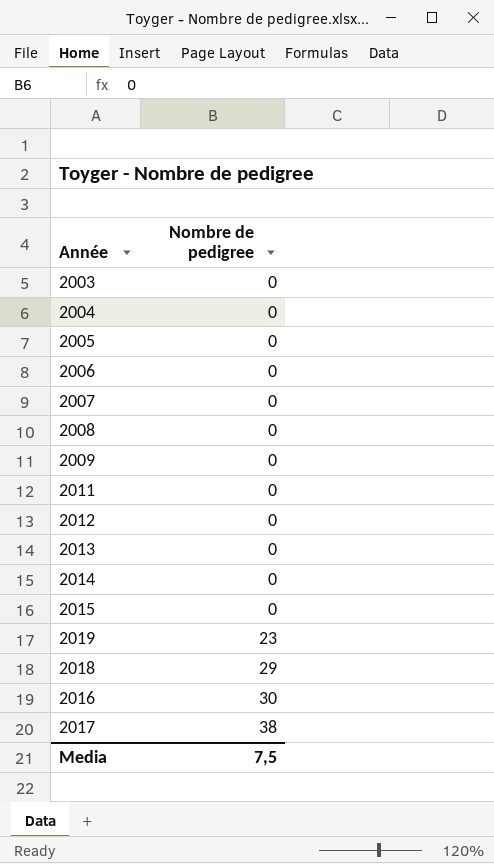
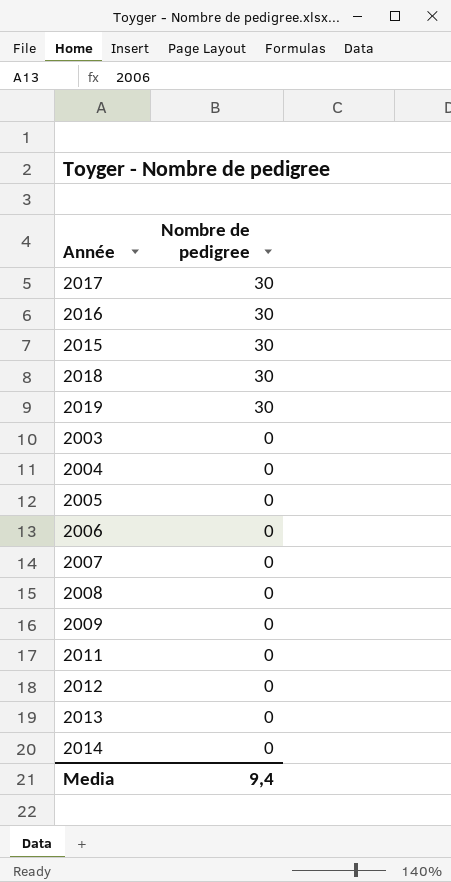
row order: Nombre de pedigree ascending -> Nombre de pedigree descending
2017 | Nombre de pedigree: 38 -> 30
2015 | Nombre de pedigree: 0 -> 30
2018 | Nombre de pedigree: 29 -> 30
2019 | Nombre de pedigree: 23 -> 30
Media | Nombre de pedigree: 7,5 -> 9,4

